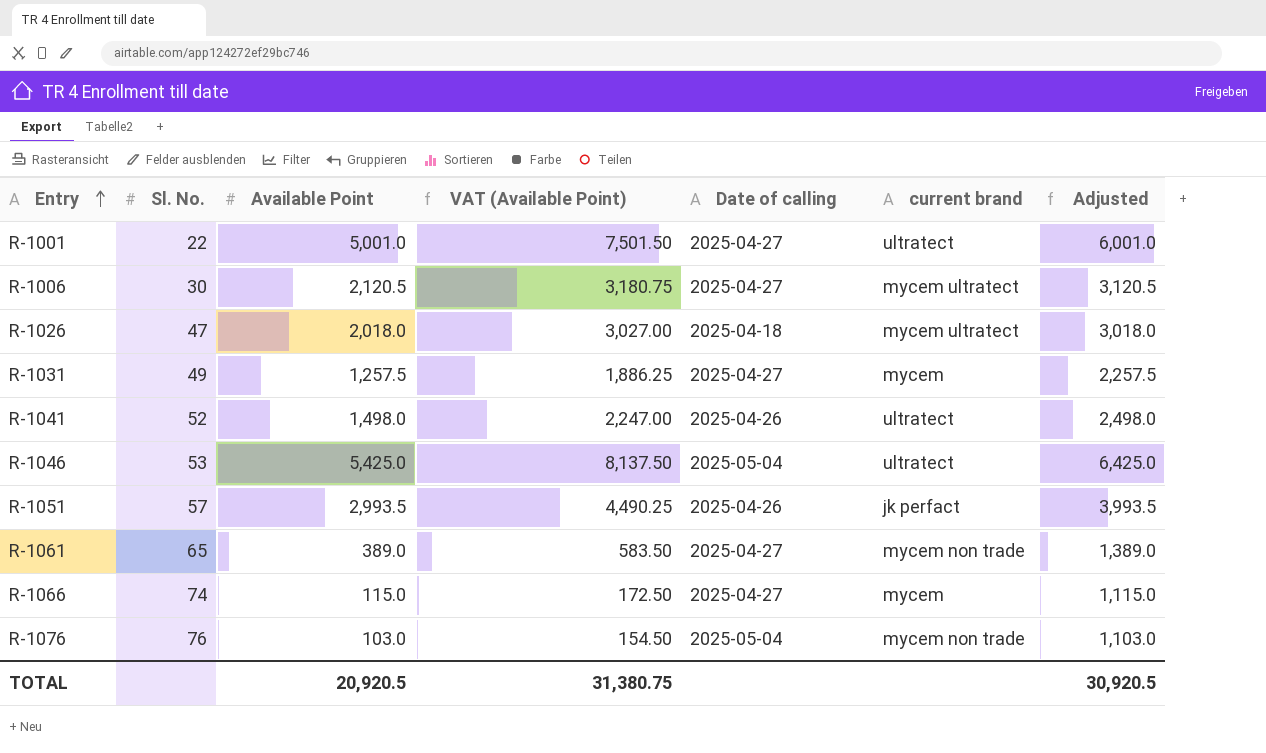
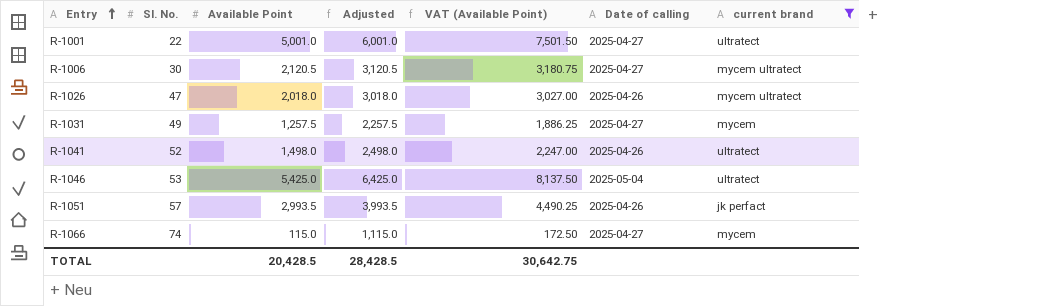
filter: none -> current brand != mycem non trade
column Adjusted | position: 7 -> 4
R-1026 | Date of calling: 2025-04-18 -> 2025-04-26
TOTAL | Available Point: 20,920.5 -> 20,428.5
TOTAL | Adjusted: 30,920.5 -> 28,428.5
TOTAL | VAT (Available Point): 31,380.75 -> 30,642.75

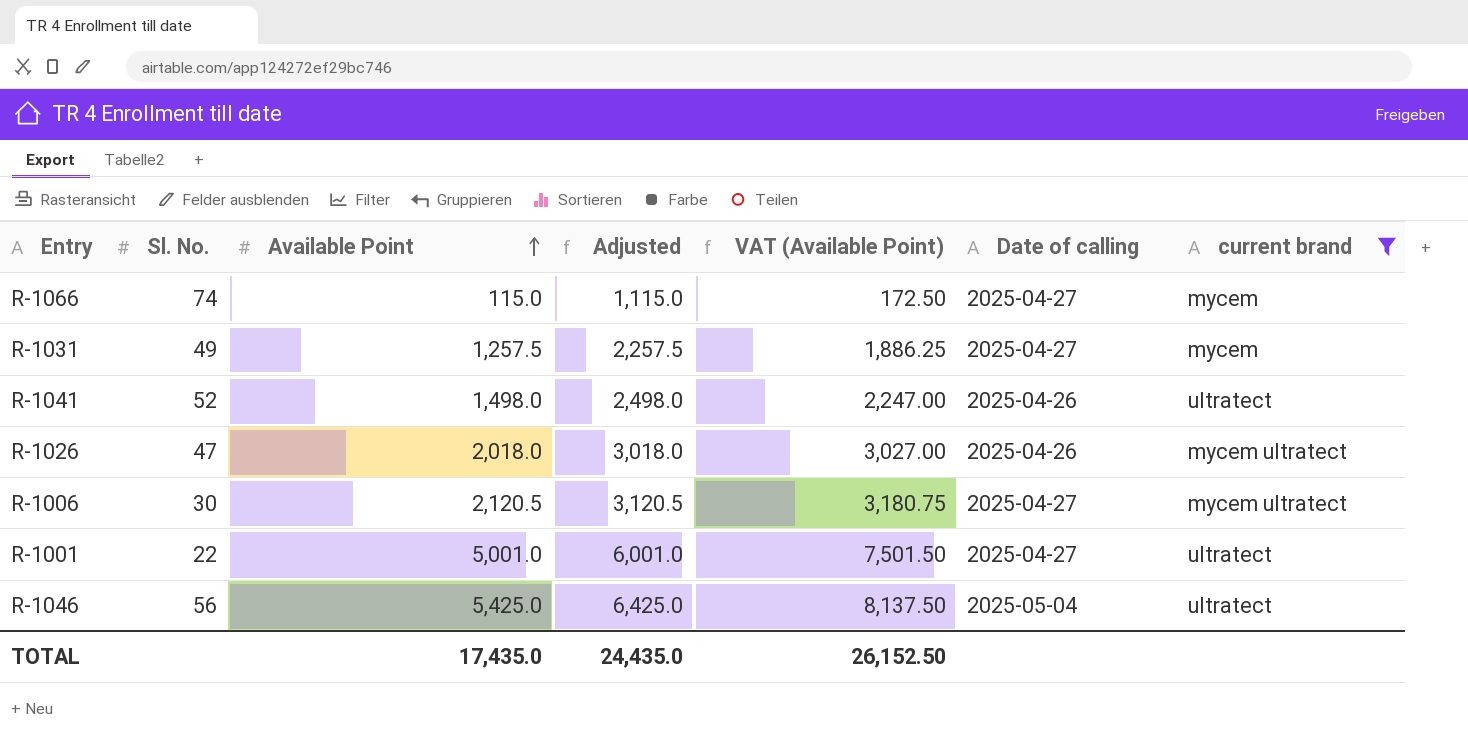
row order: Entry ascending -> Available Point ascending
row R-1051: 57 | 2,993.5 | 3,993.5 | 4,490.25 | 2025-04-26 | jk perfact -> none
R-1046 | Sl. No.: 53 -> 56
TOTAL | Available Point: 20,428.5 -> 17,435.0
TOTAL | Adjusted: 28,428.5 -> 24,435.0
TOTAL | VAT (Available Point): 30,642.75 -> 26,152.50

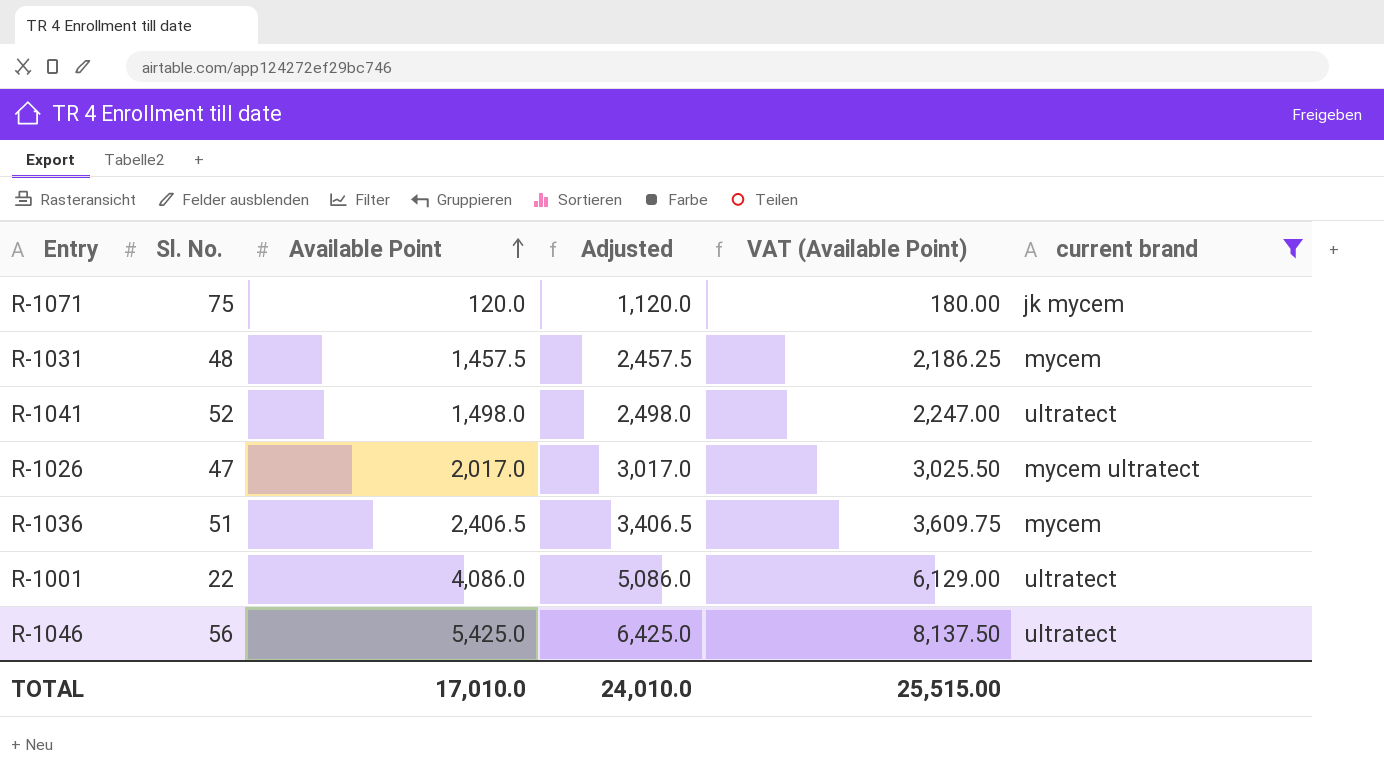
column Date of calling | position: 6 -> none
row R-1066: 74 | 115.0 | 1,115.0 | 172.50 | 2025-04-27 | mycem -> none
row R-1006: 30 | 2,120.5 | 3,120.5 | 3,180.75 | 2025-04-27 | mycem ultratect -> none
row R-1071: none -> 75 | 120.0 | 1,120.0 | 180.00 | jk mycem
R-1031 | Sl. No.: 49 -> 48
R-1031 | Available Point: 1,257.5 -> 1,457.5
R-1031 | Adjusted: 2,257.5 -> 2,457.5
R-1031 | VAT (Available Point): 1,886.25 -> 2,186.25
R-1026 | Available Point: 2,018.0 -> 2,017.0
R-1026 | Adjusted: 3,018.0 -> 3,017.0
R-1026 | VAT (Available Point): 3,027.00 -> 3,025.50
row R-1036: none -> 51 | 2,406.5 | 3,406.5 | 3,609.75 | mycem
R-1001 | Available Point: 5,001.0 -> 4,086.0
R-1001 | Adjusted: 6,001.0 -> 5,086.0
R-1001 | VAT (Available Point): 7,501.50 -> 6,129.00
TOTAL | Available Point: 17,435.0 -> 17,010.0
TOTAL | Adjusted: 24,435.0 -> 24,010.0
TOTAL | VAT (Available Point): 26,152.50 -> 25,515.00

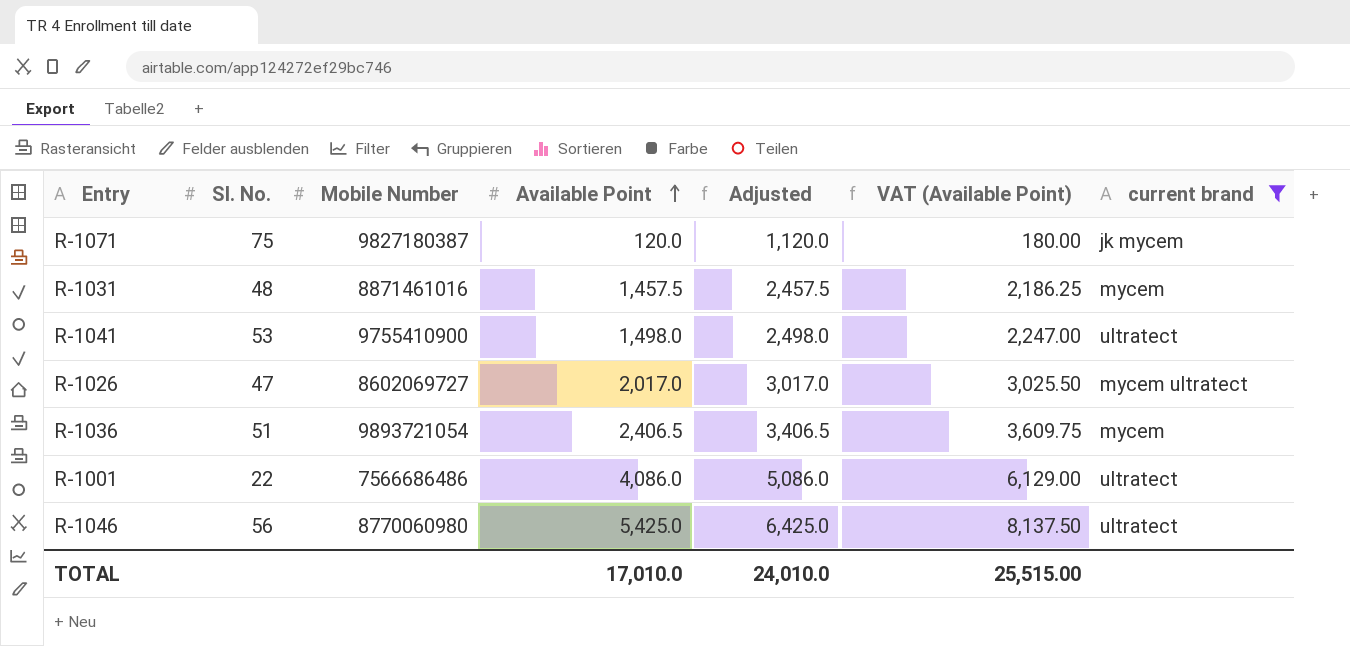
column Mobile Number | position: none -> 3
R-1041 | Sl. No.: 52 -> 53

